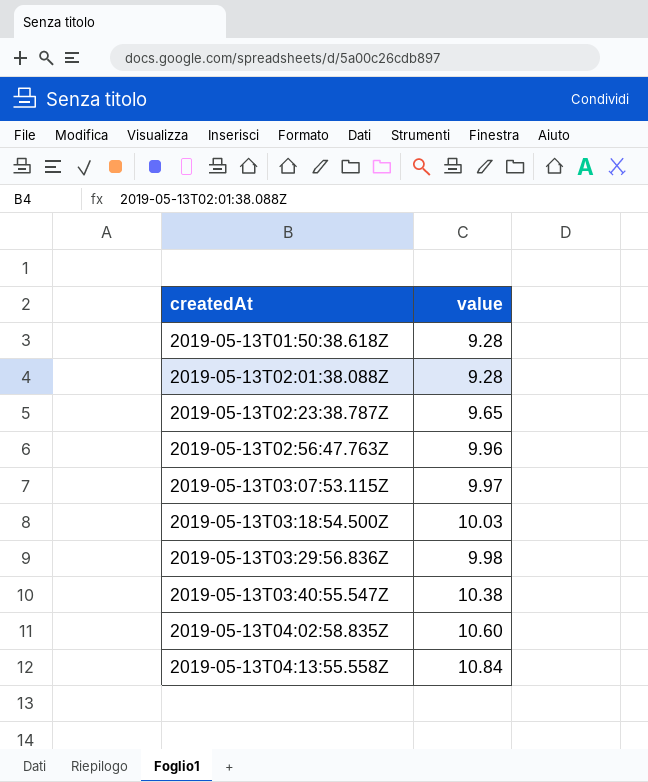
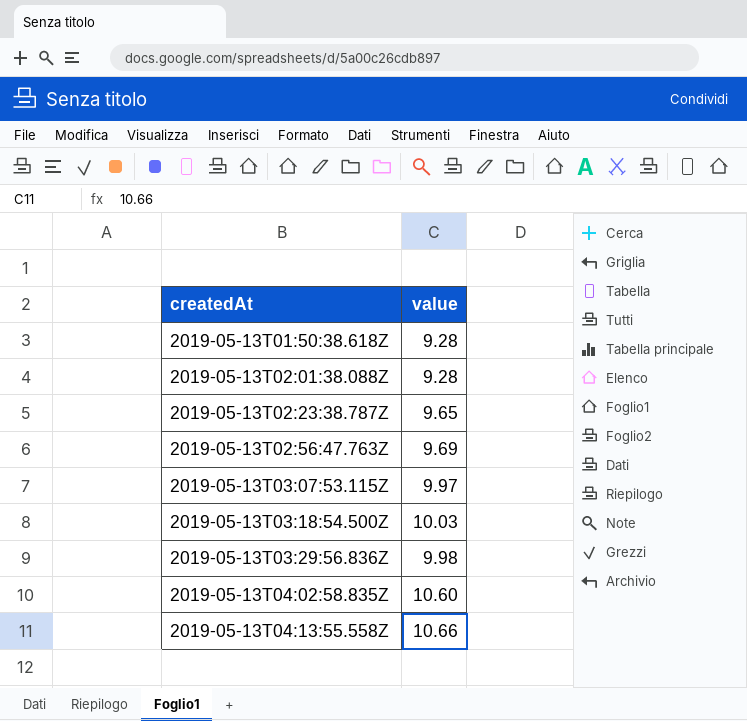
row 2019-05-13T03:40:55.547Z: 10.38 -> none
2019-05-13T02:56:47.763Z | value: 9.96 -> 9.69
2019-05-13T04:13:55.558Z | value: 10.84 -> 10.66

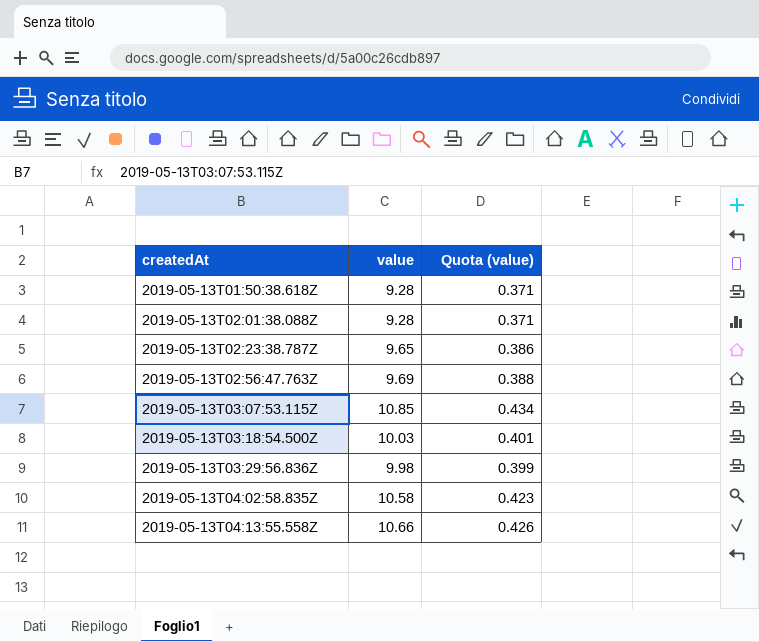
column Quota (value) | formula: none -> [value] * 0.04
2019-05-13T03:07:53.115Z | value: 9.97 -> 10.85
2019-05-13T04:02:58.835Z | value: 10.60 -> 10.58

